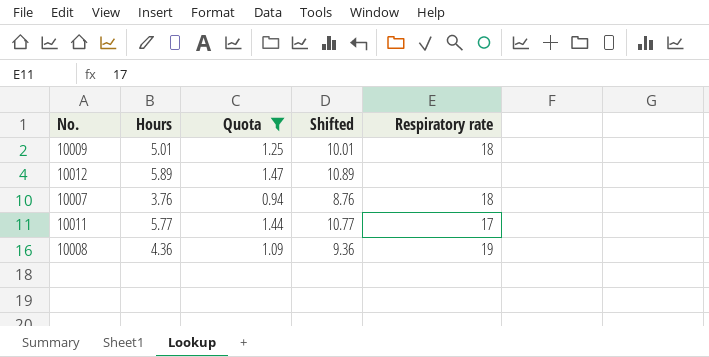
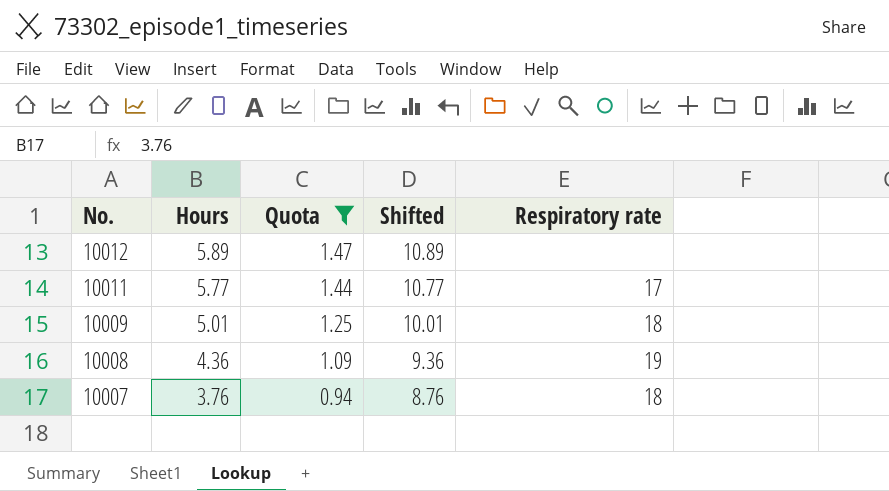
row order: none -> No. descending

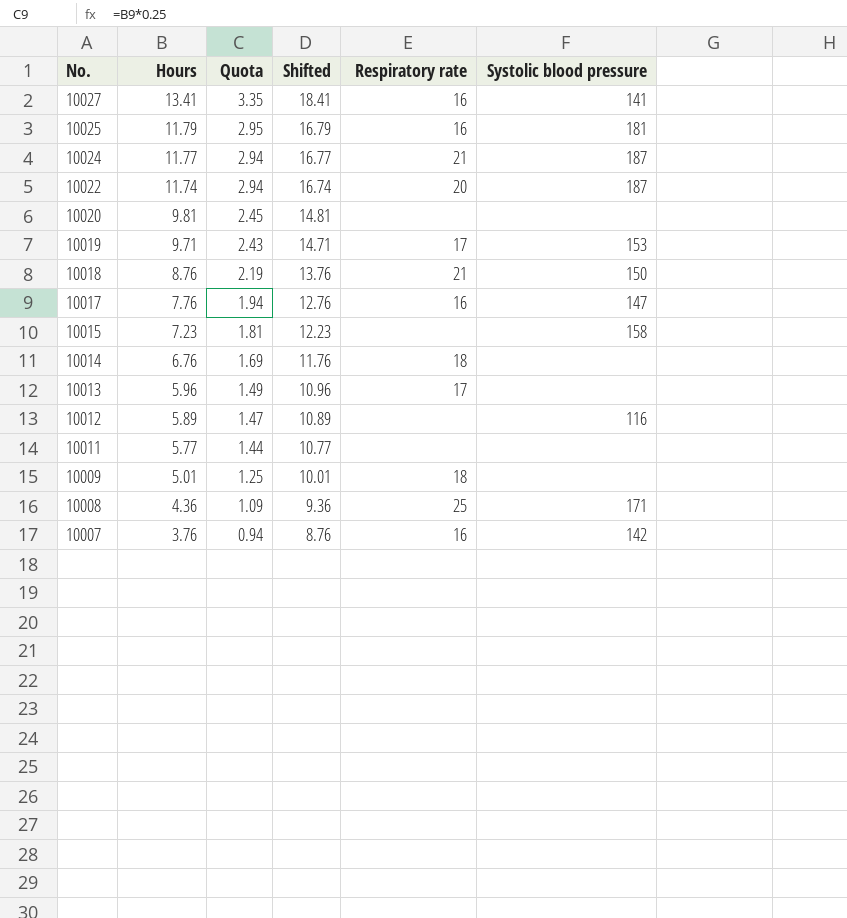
filter: Quota <= 1.47 -> none
column Systolic blood pressure | position: none -> 6
10011 | Respiratory rate: 17 -> none
10008 | Respiratory rate: 19 -> 25
10007 | Respiratory rate: 18 -> 16

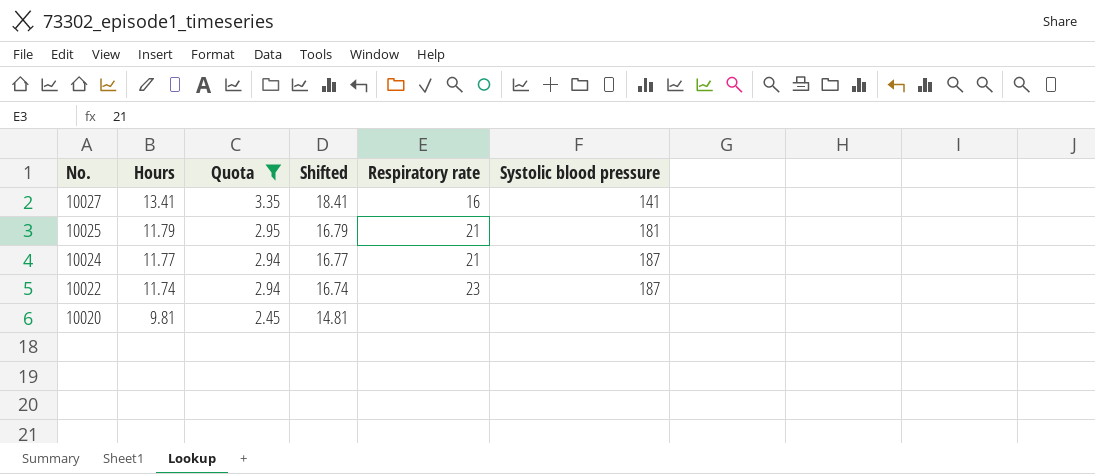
filter: none -> Quota >= 2.45
10025 | Respiratory rate: 16 -> 21
10022 | Respiratory rate: 20 -> 23

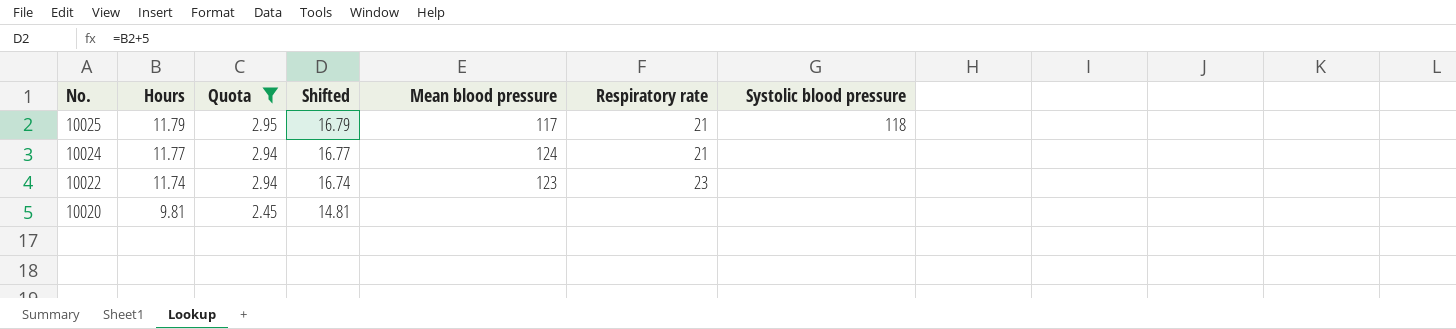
column Mean blood pressure | position: none -> 5
row 10027: 13.41 | 3.35 | 18.41 | 16 | 141 -> none
10025 | Systolic blood pressure: 181 -> 118
10024 | Systolic blood pressure: 187 -> none
10022 | Systolic blood pressure: 187 -> none

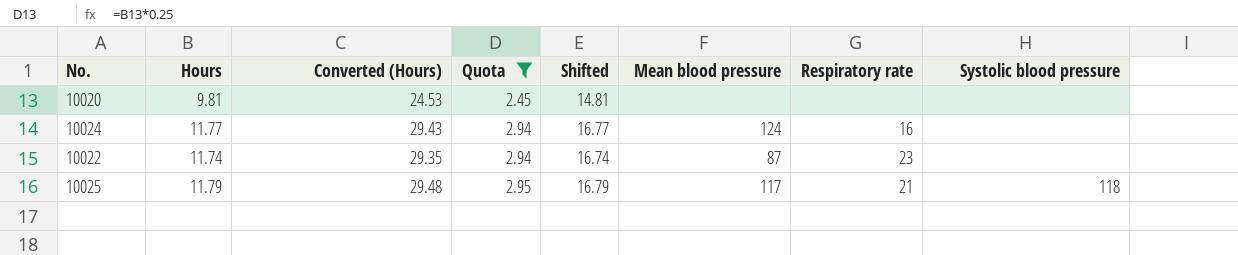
row order: No. descending -> Quota ascending
column Converted (Hours) | formula: none -> [Hours] * 2.5
10024 | Respiratory rate: 21 -> 16
10022 | Mean blood pressure: 123 -> 87

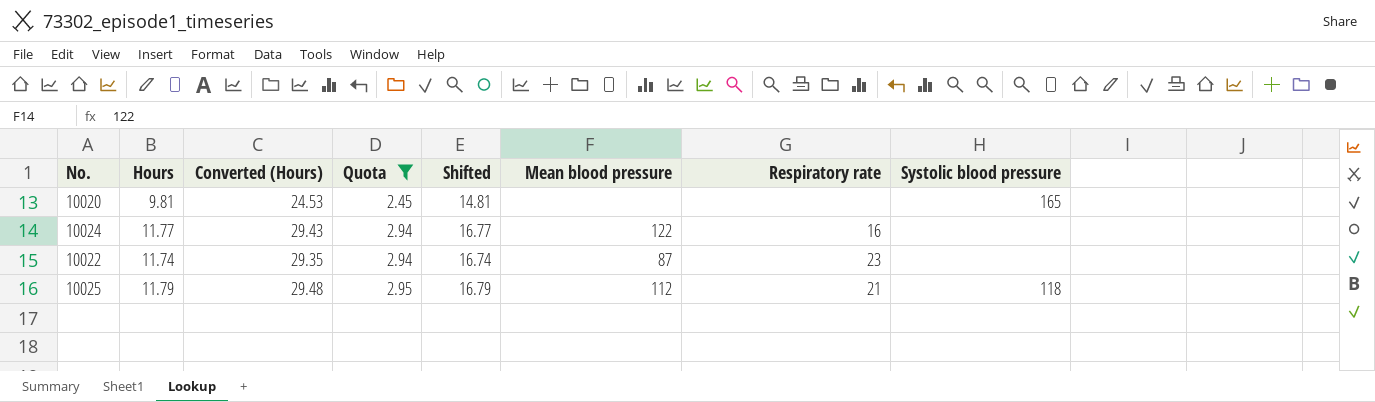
10020 | Systolic blood pressure: none -> 165
10024 | Mean blood pressure: 124 -> 122
10025 | Mean blood pressure: 117 -> 112

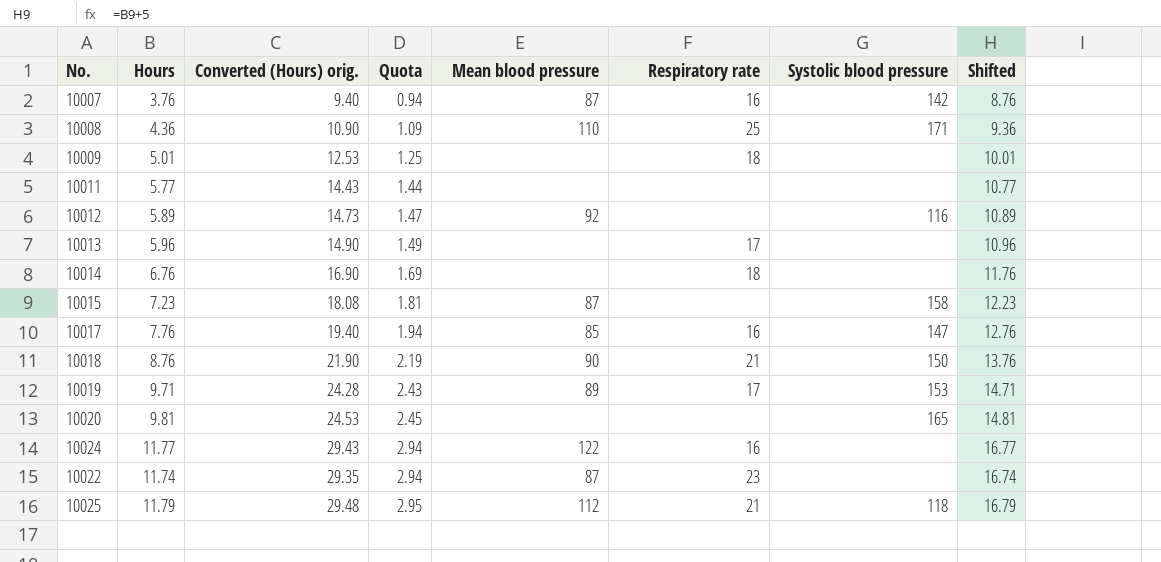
filter: Quota >= 2.45 -> none
column name: Converted (Hours) -> Converted (Hours) orig.
column Shifted | position: 5 -> 8

